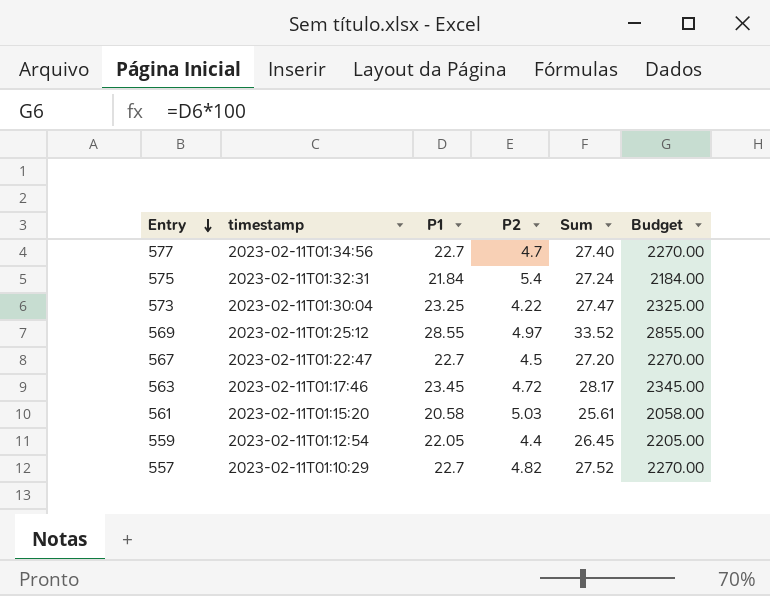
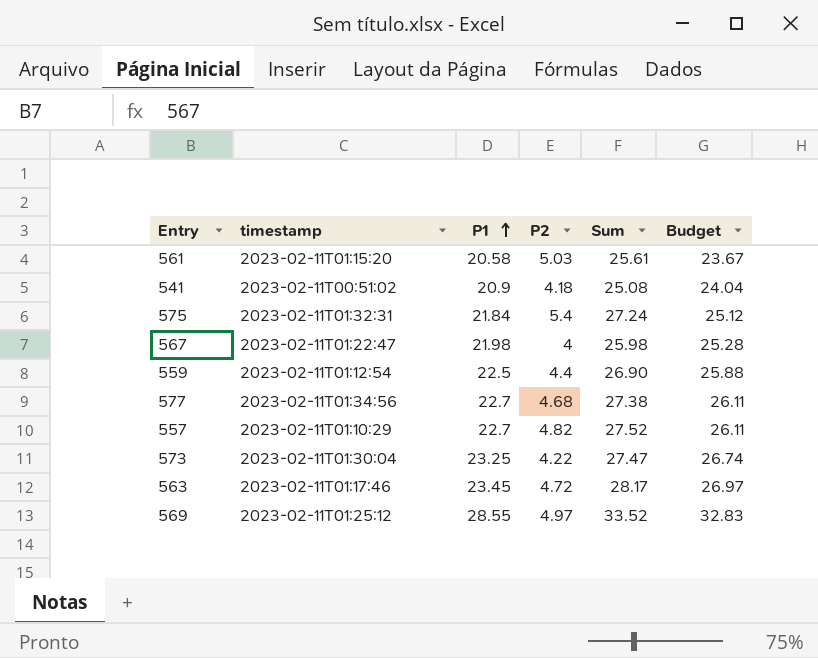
row order: Entry descending -> P1 ascending
column Budget | formula: [P1] * 100 -> [P1] * 1.15
row 541: none -> 2023-02-11T00:51:02 | 20.9 | 4.18 | 25.08 | 24.04
567 | P1: 22.7 -> 21.98
567 | P2: 4.5 -> 4
567 | Sum: 27.20 -> 25.98
559 | P1: 22.05 -> 22.5
559 | Sum: 26.45 -> 26.90
577 | P2: 4.7 -> 4.68
577 | Sum: 27.40 -> 27.38

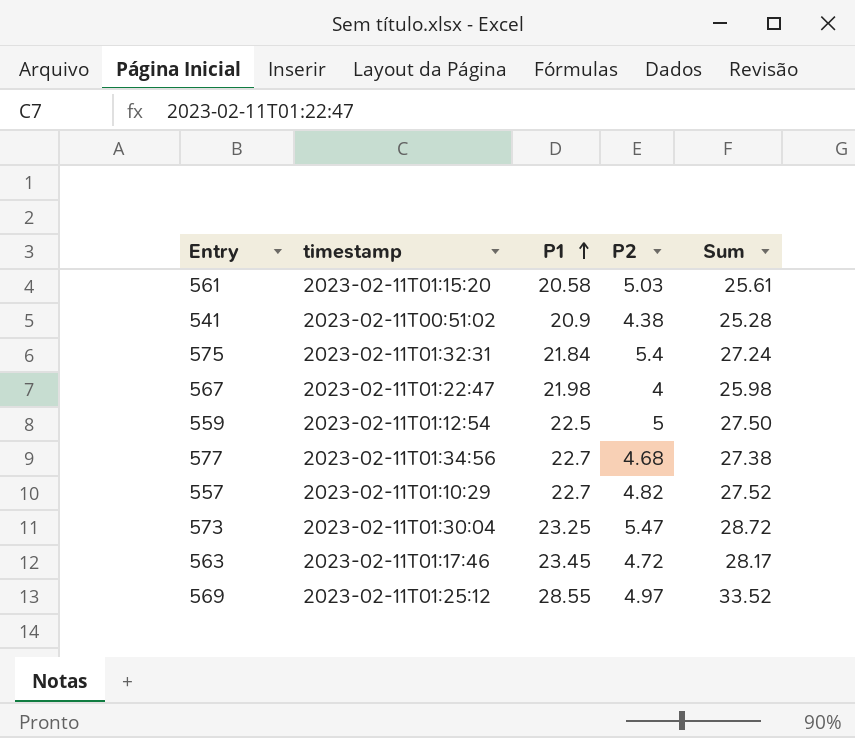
column Budget | formula: [P1] * 1.15 -> none
541 | P2: 4.18 -> 4.38
541 | Sum: 25.08 -> 25.28
559 | P2: 4.4 -> 5
559 | Sum: 26.90 -> 27.50
573 | P2: 4.22 -> 5.47
573 | Sum: 27.47 -> 28.72

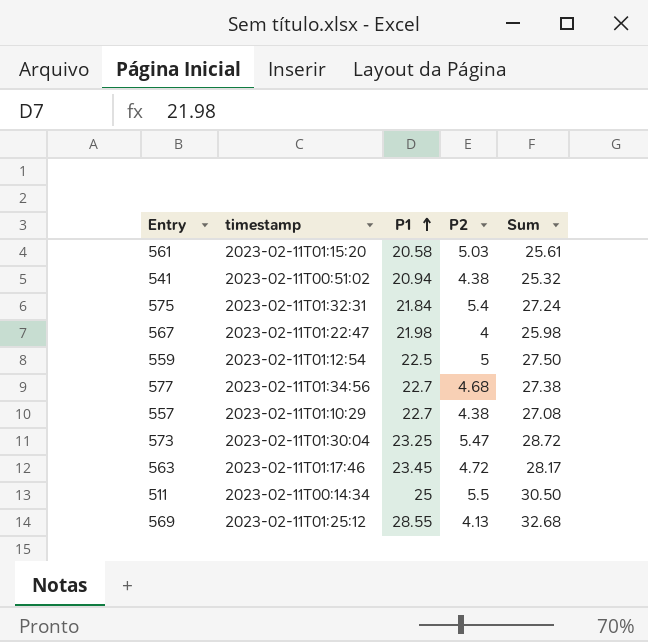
541 | P1: 20.9 -> 20.94
541 | Sum: 25.28 -> 25.32
557 | P2: 4.82 -> 4.38
557 | Sum: 27.52 -> 27.08
row 511: none -> 2023-02-11T00:14:34 | 25 | 5.5 | 30.50
569 | P2: 4.97 -> 4.13
569 | Sum: 33.52 -> 32.68

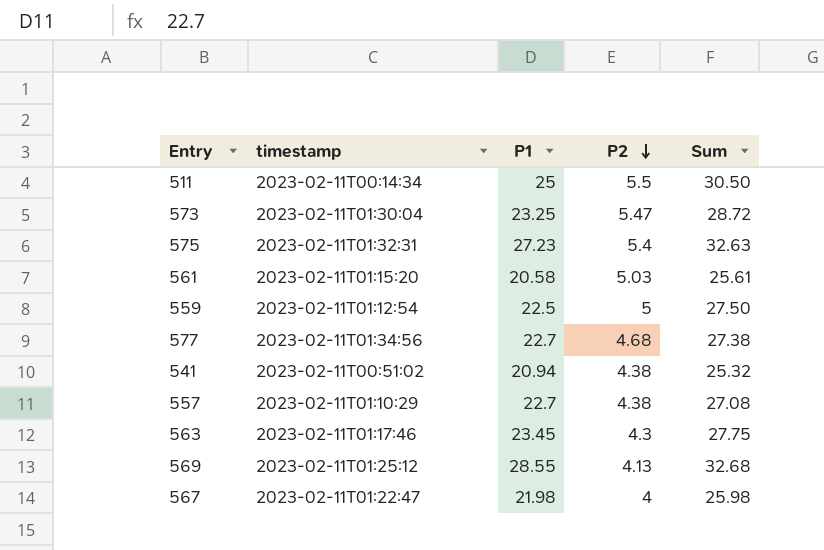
row order: P1 ascending -> P2 descending
575 | P1: 21.84 -> 27.23
575 | Sum: 27.24 -> 32.63
563 | P2: 4.72 -> 4.3
563 | Sum: 28.17 -> 27.75

